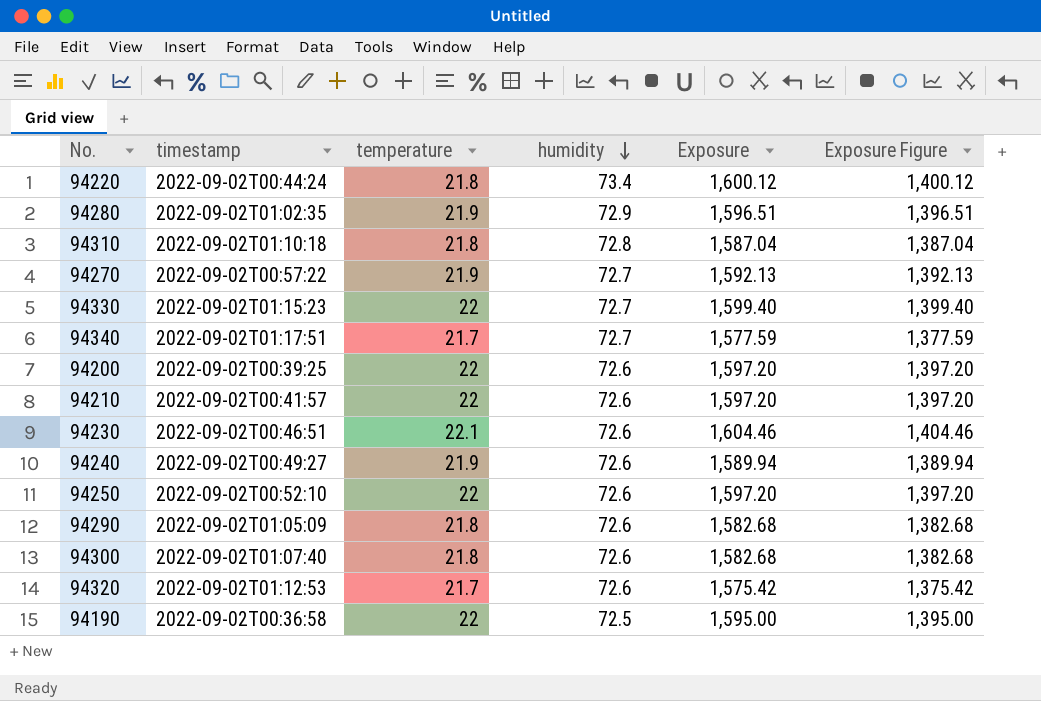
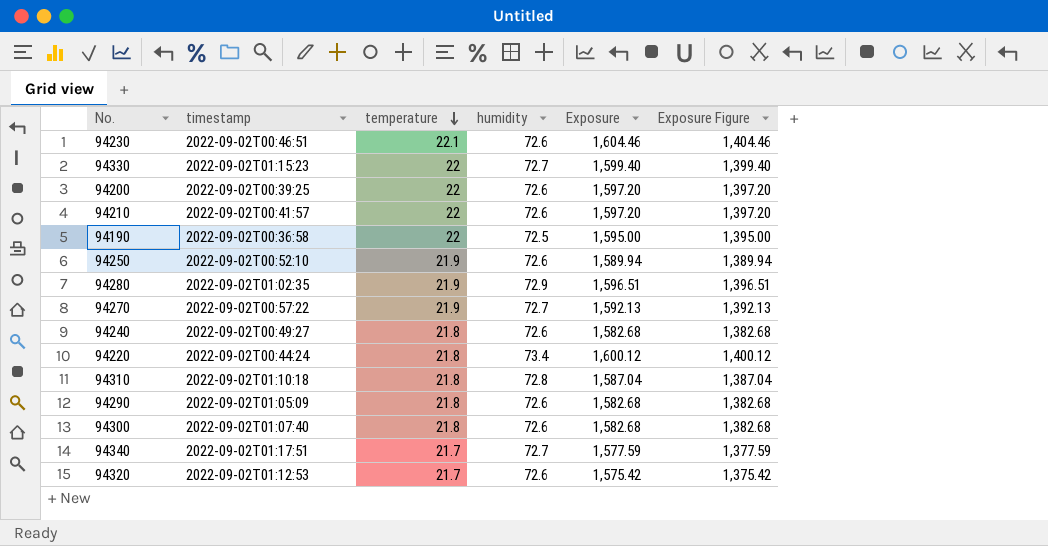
row order: humidity descending -> temperature descending
94250 | temperature: 22 -> 21.9
94250 | Exposure: 1,597.20 -> 1,589.94
94250 | Exposure Figure: 1,397.20 -> 1,389.94
94240 | temperature: 21.9 -> 21.8
94240 | Exposure: 1,589.94 -> 1,582.68
94240 | Exposure Figure: 1,389.94 -> 1,382.68

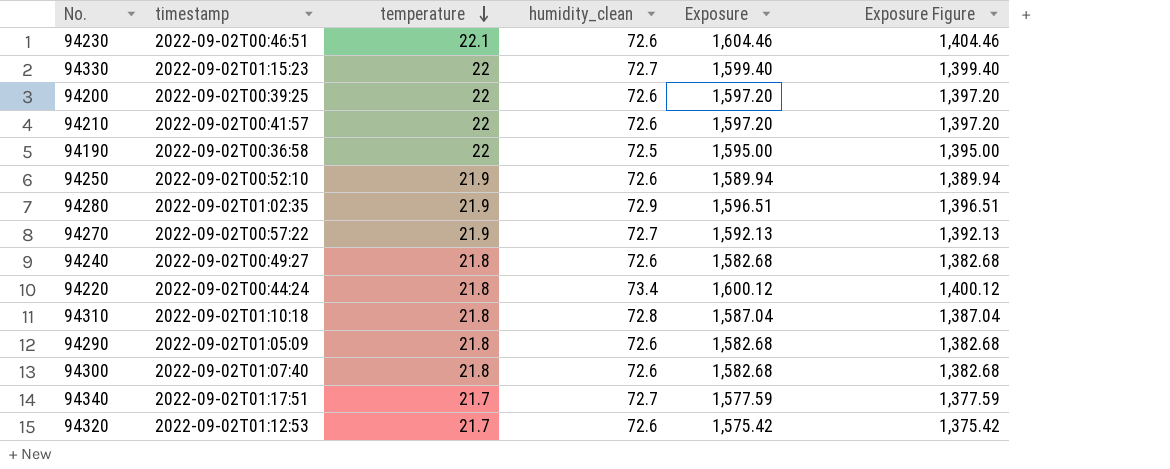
column name: humidity -> humidity_clean

